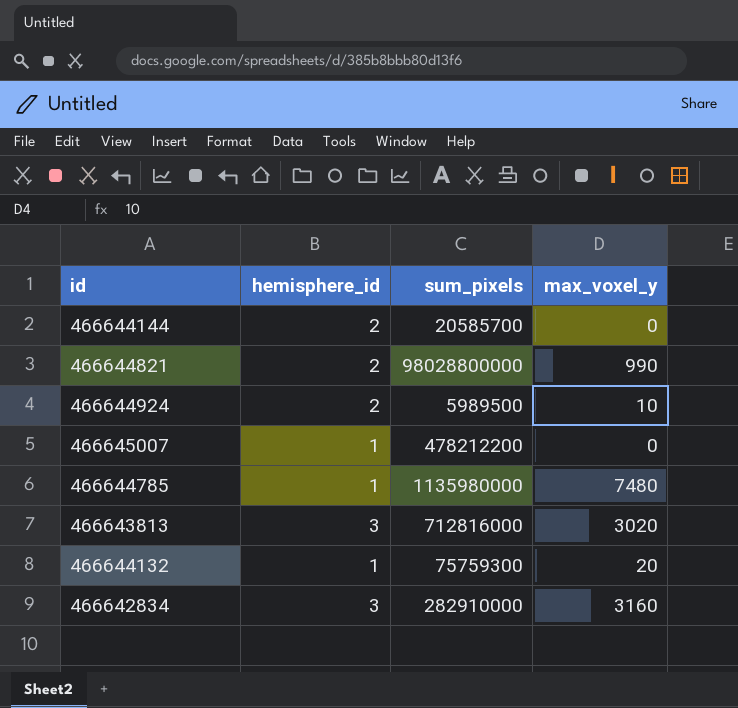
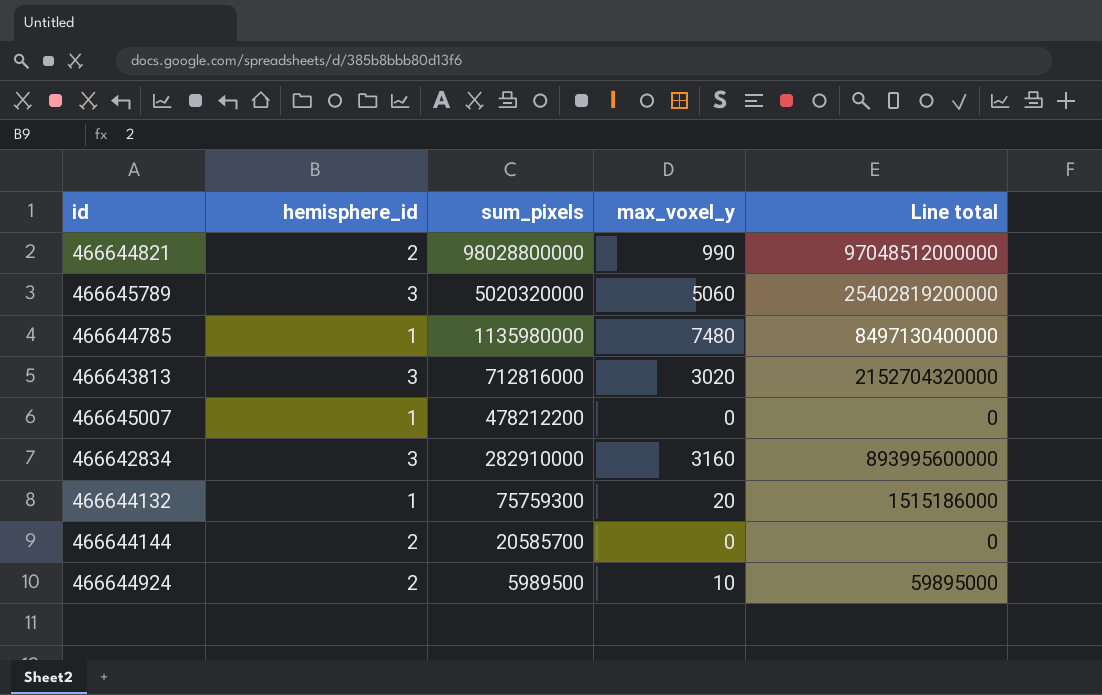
row order: none -> sum_pixels descending
column Line total | formula: none -> [sum_pixels] * [max_voxel_y]
row 466645789: none -> 3 | 5020320000 | 5060 | 25402819200000

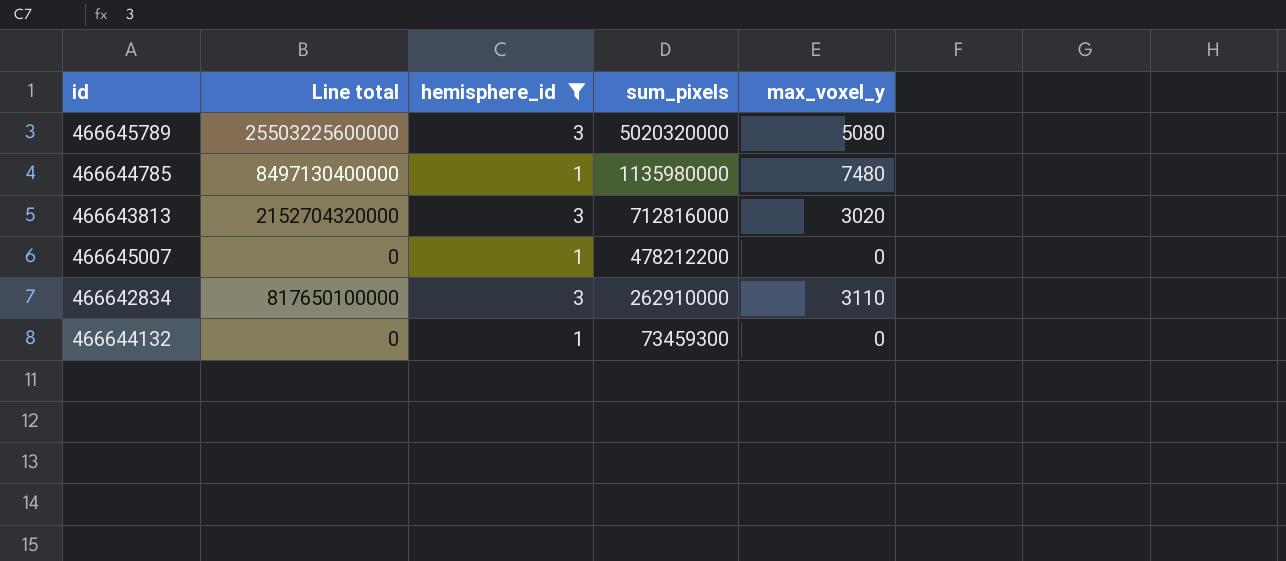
filter: none -> hemisphere_id != 2
column Line total | position: 5 -> 2
466645789 | Line total: 25402819200000 -> 25503225600000
466645789 | max_voxel_y: 5060 -> 5080
466642834 | Line total: 893995600000 -> 817650100000
466642834 | sum_pixels: 282910000 -> 262910000
466642834 | max_voxel_y: 3160 -> 3110
466644132 | Line total: 1515186000 -> 0
466644132 | sum_pixels: 75759300 -> 73459300
466644132 | max_voxel_y: 20 -> 0

